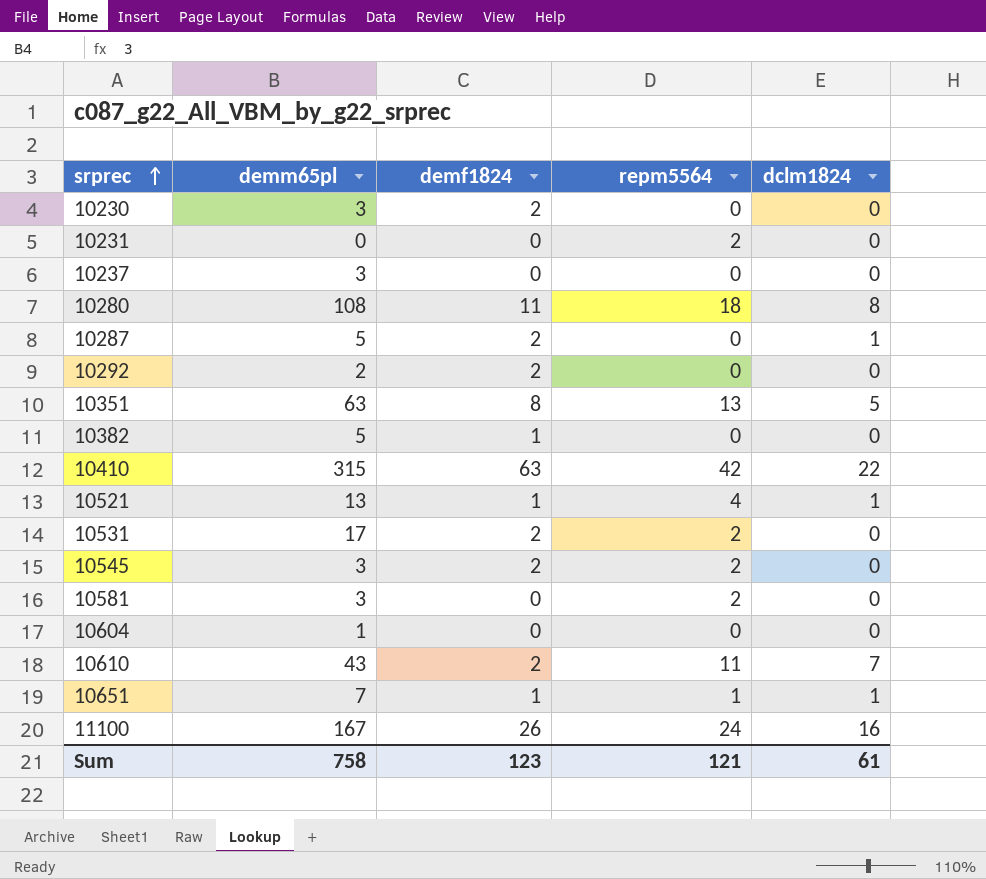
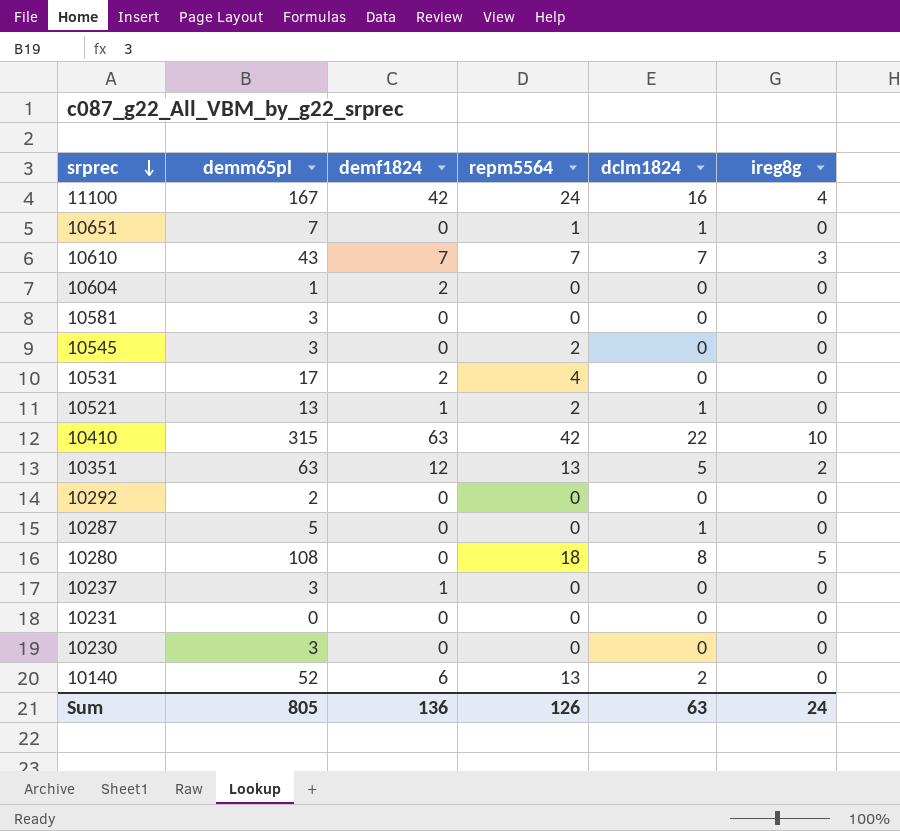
row order: srprec ascending -> srprec descending
column ireg8g | position: none -> 6
row 10382: 5 | 1 | 0 | 0 -> none
11100 | demf1824: 26 -> 42
10651 | demf1824: 1 -> 0
10610 | demf1824: 2 -> 7
10610 | repm5564: 11 -> 7
10604 | demf1824: 0 -> 2
10581 | repm5564: 2 -> 0
10545 | demf1824: 2 -> 0
10531 | repm5564: 2 -> 4
10521 | repm5564: 4 -> 2
10351 | demf1824: 8 -> 12
10292 | demf1824: 2 -> 0
10287 | demf1824: 2 -> 0
10280 | demf1824: 11 -> 0
10237 | demf1824: 0 -> 1
10231 | repm5564: 2 -> 0
10230 | demf1824: 2 -> 0
row 10140: none -> 52 | 6 | 13 | 2 | 0
Sum | demm65pl: 758 -> 805
Sum | demf1824: 123 -> 136
Sum | repm5564: 121 -> 126
Sum | dclm1824: 61 -> 63

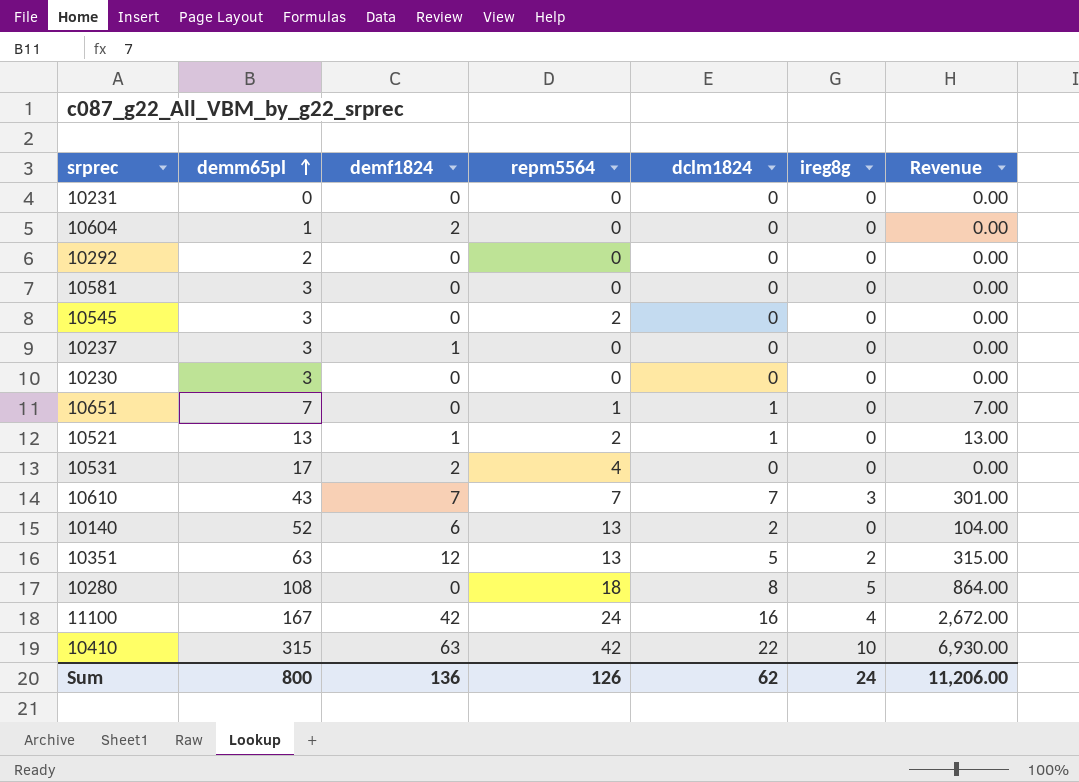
row order: srprec descending -> demm65pl ascending
column Revenue | formula: none -> [demm65pl] * [dclm1824]
row 10287: 5 | 0 | 0 | 1 | 0 -> none
Sum | demm65pl: 805 -> 800
Sum | dclm1824: 63 -> 62

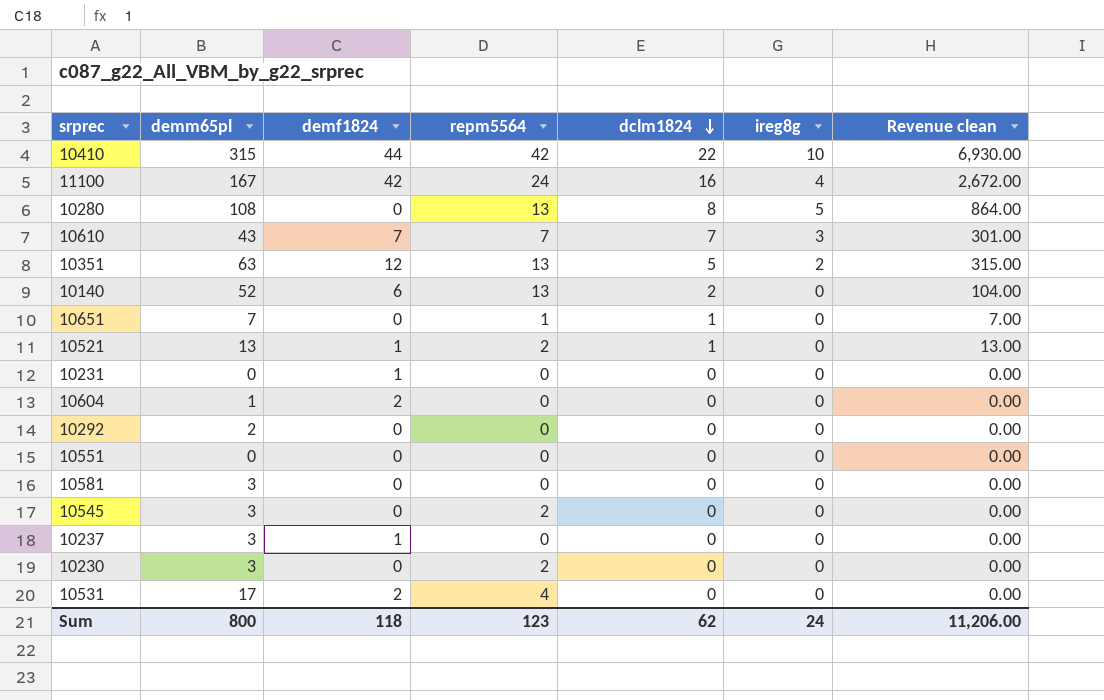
row order: demm65pl ascending -> dclm1824 descending
column name: Revenue -> Revenue clean
10410 | demf1824: 63 -> 44
10280 | repm5564: 18 -> 13
10231 | demf1824: 0 -> 1
row 10551: none -> 0 | 0 | 0 | 0 | 0 | 0.00
10230 | repm5564: 0 -> 2
Sum | demf1824: 136 -> 118
Sum | repm5564: 126 -> 123

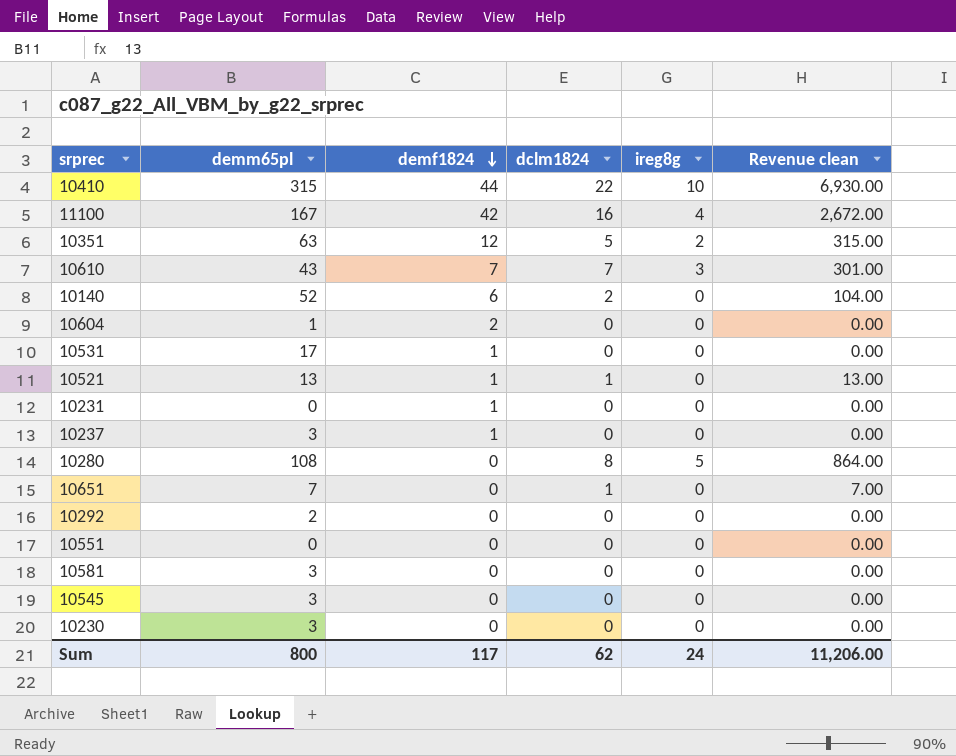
row order: dclm1824 descending -> demf1824 descending
column repm5564 | position: 4 -> none
10531 | demf1824: 2 -> 1
Sum | demf1824: 118 -> 117

